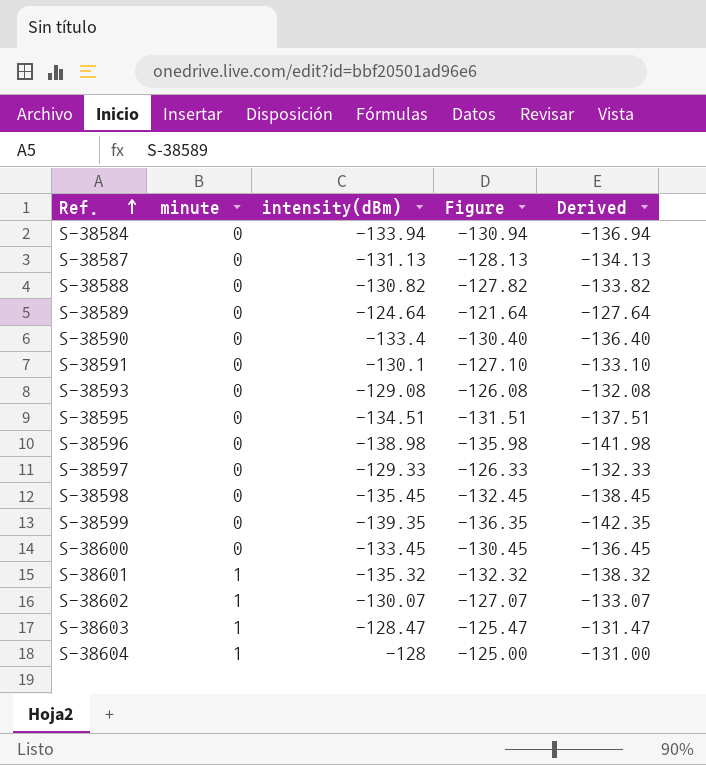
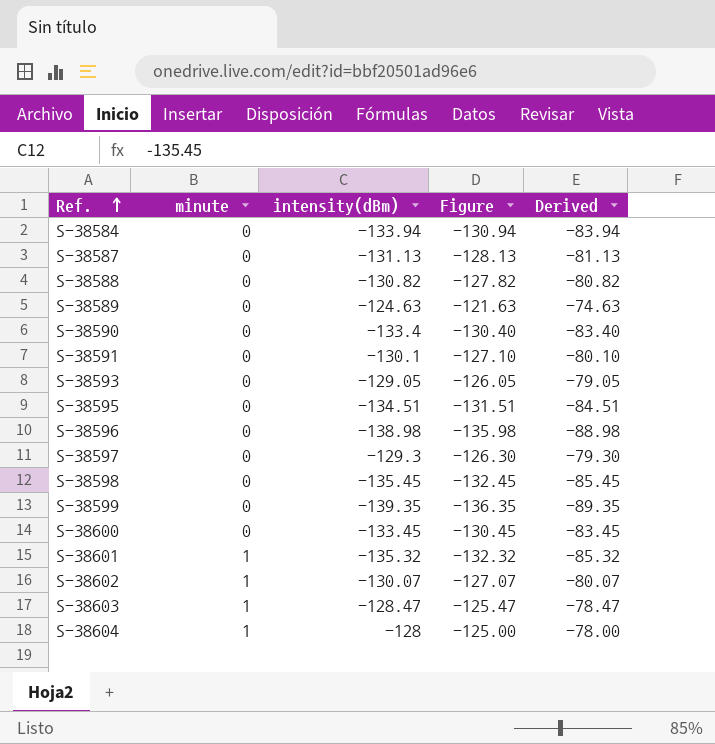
column Derived | formula: [intensity(dBm)] - 3 -> [intensity(dBm)] + 50
S-38589 | intensity(dBm): -124.64 -> -124.63
S-38589 | Figure: -121.64 -> -121.63
S-38593 | intensity(dBm): -129.08 -> -129.05
S-38593 | Figure: -126.08 -> -126.05
S-38597 | intensity(dBm): -129.33 -> -129.3
S-38597 | Figure: -126.33 -> -126.30

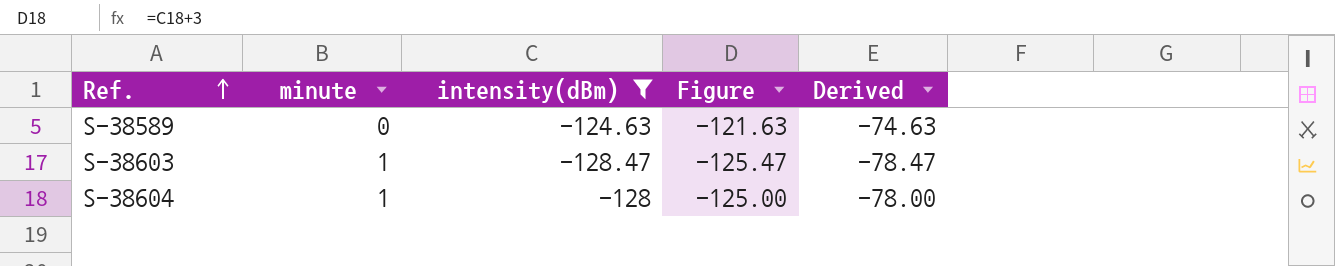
filter: none -> intensity(dBm) >= -128.47

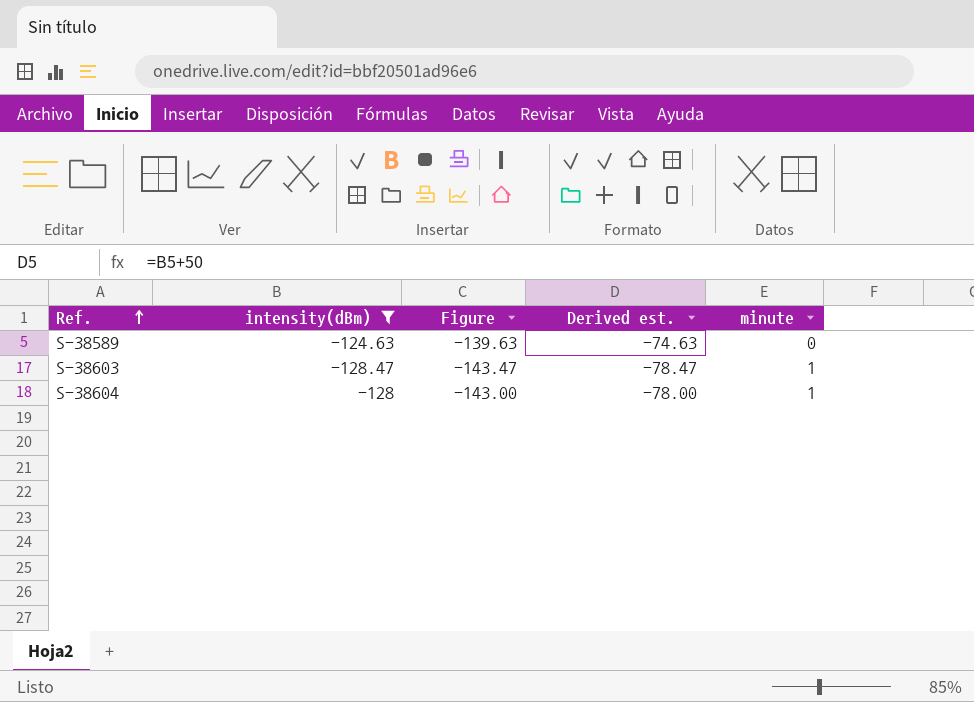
column Figure | formula: [intensity(dBm)] + 3 -> [intensity(dBm)] - 15
column name: Derived -> Derived est.
column minute | position: 2 -> 5

